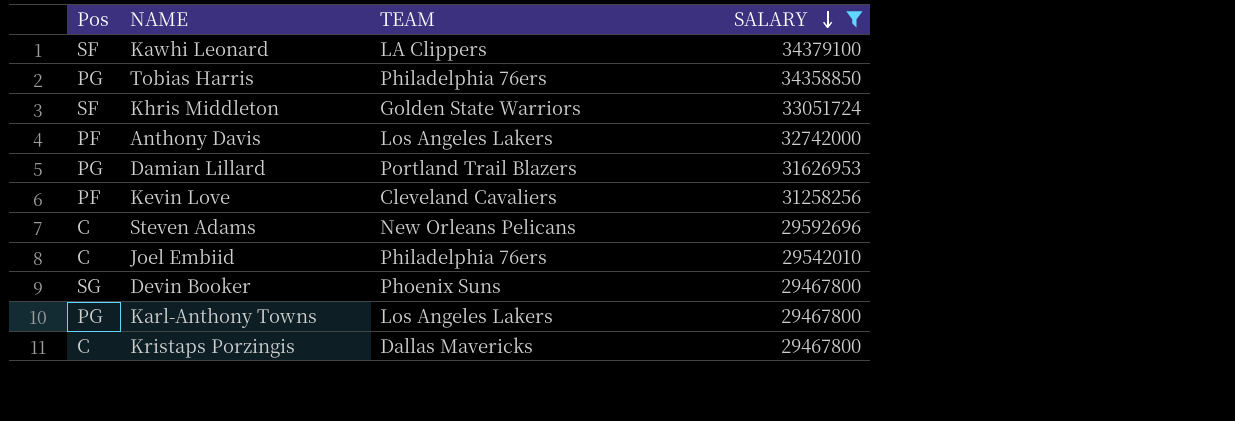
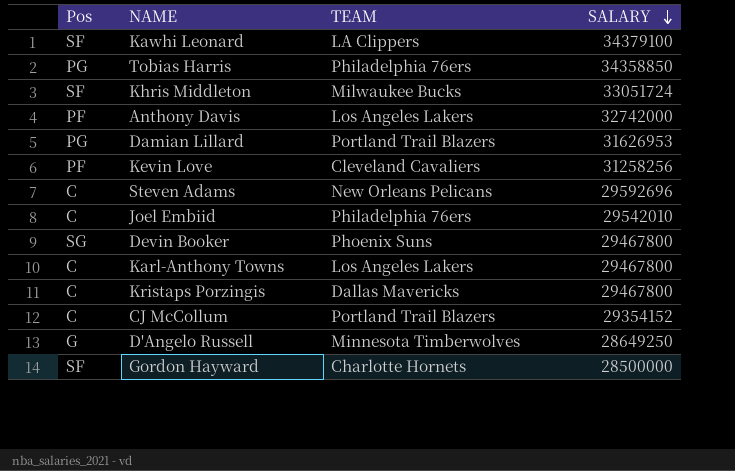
filter: SALARY >= 29467800 -> none
Khris Middleton | TEAM: Golden State Warriors -> Milwaukee Bucks
Karl-Anthony Towns | Pos: PG -> C

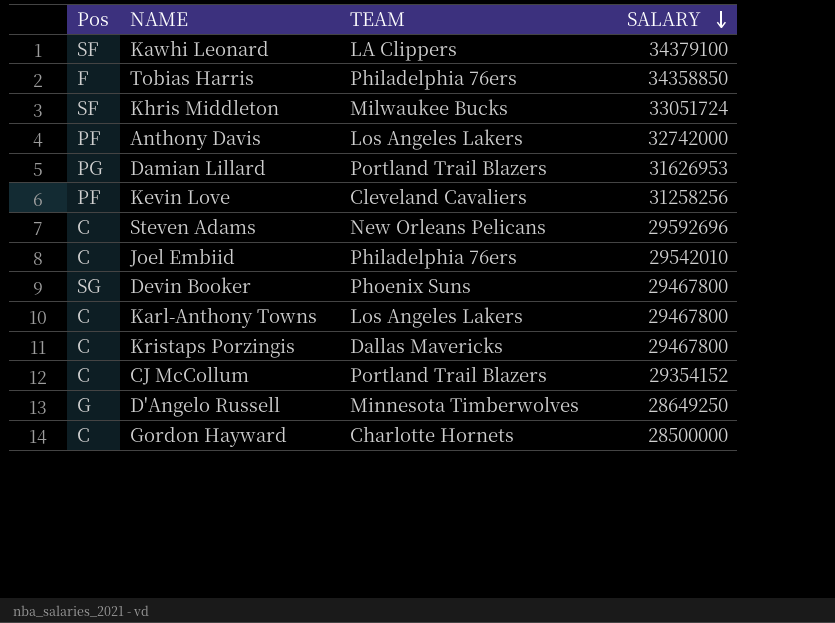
Tobias Harris | Pos: PG -> F
Gordon Hayward | Pos: SF -> C

